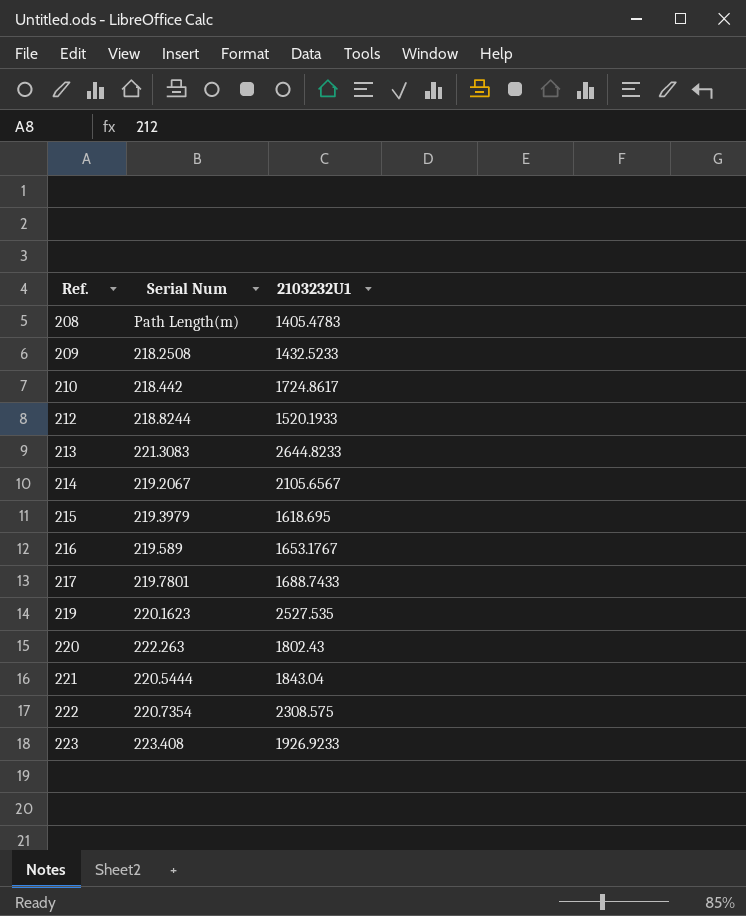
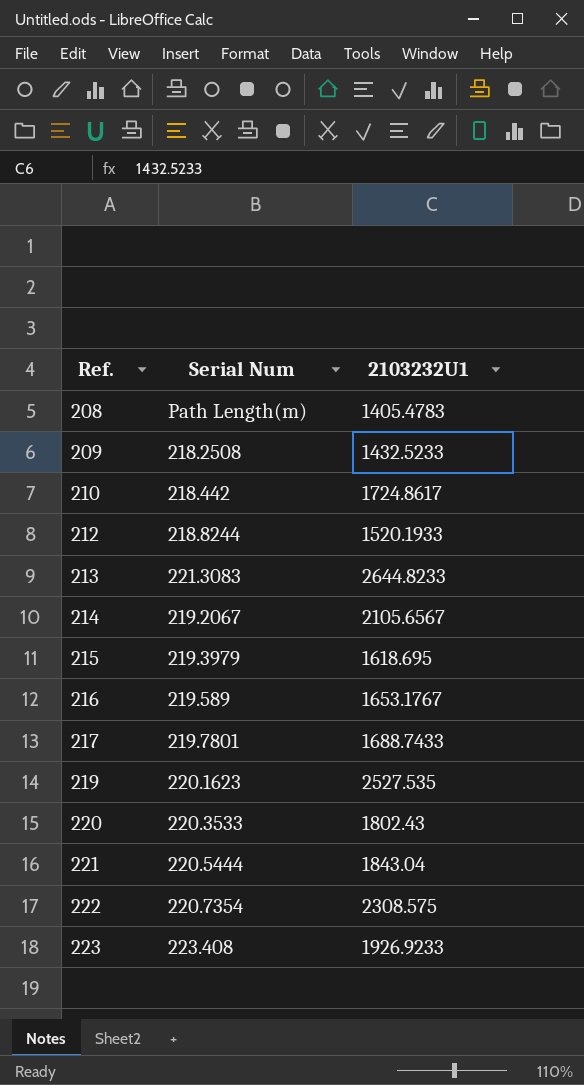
220 | Serial Num: 222.263 -> 220.3533

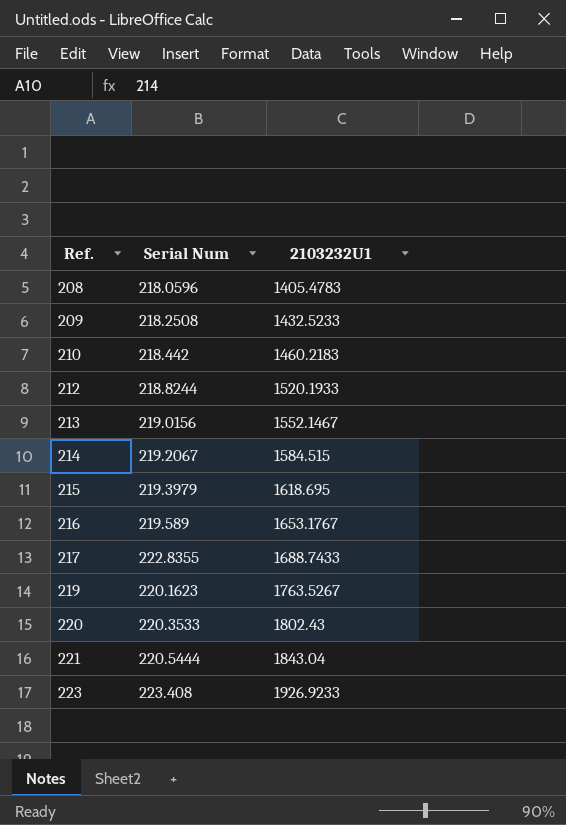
row 222: 220.7354 | 2308.575 -> none
208 | Serial Num: Path Length(m) -> 218.0596
210 | 2103232U1: 1724.8617 -> 1460.2183
213 | Serial Num: 221.3083 -> 219.0156
213 | 2103232U1: 2644.8233 -> 1552.1467
214 | 2103232U1: 2105.6567 -> 1584.515
217 | Serial Num: 219.7801 -> 222.8355
219 | 2103232U1: 2527.535 -> 1763.5267

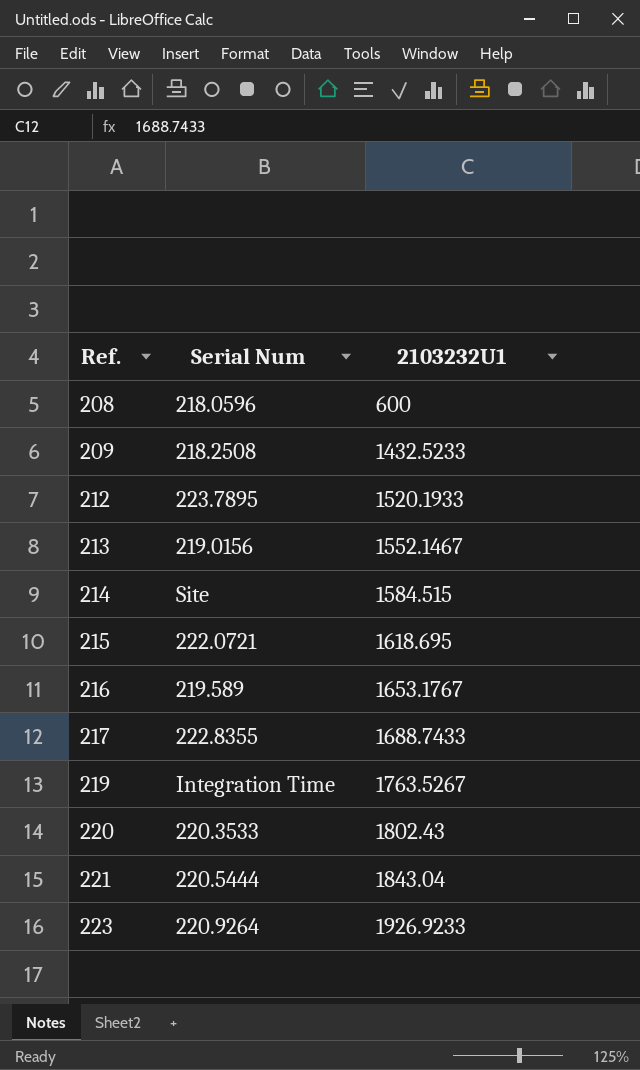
row 210: 218.442 | 1460.2183 -> none
208 | 2103232U1: 1405.4783 -> 600
212 | Serial Num: 218.8244 -> 223.7895
214 | Serial Num: 219.2067 -> Site
215 | Serial Num: 219.3979 -> 222.0721
219 | Serial Num: 220.1623 -> Integration Time
223 | Serial Num: 223.408 -> 220.9264

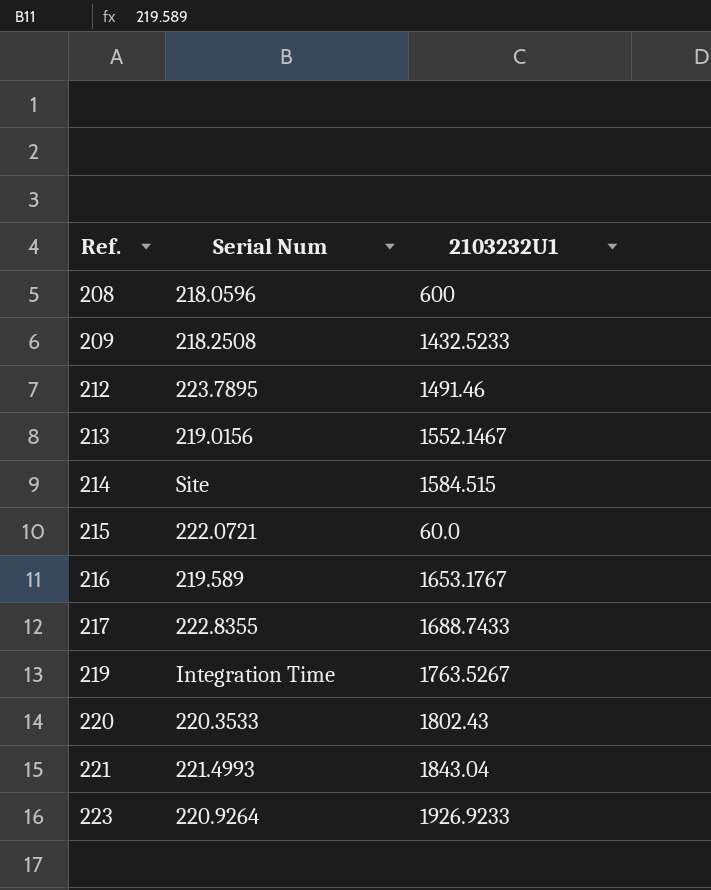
212 | 2103232U1: 1520.1933 -> 1491.46
215 | 2103232U1: 1618.695 -> 60.0
221 | Serial Num: 220.5444 -> 221.4993

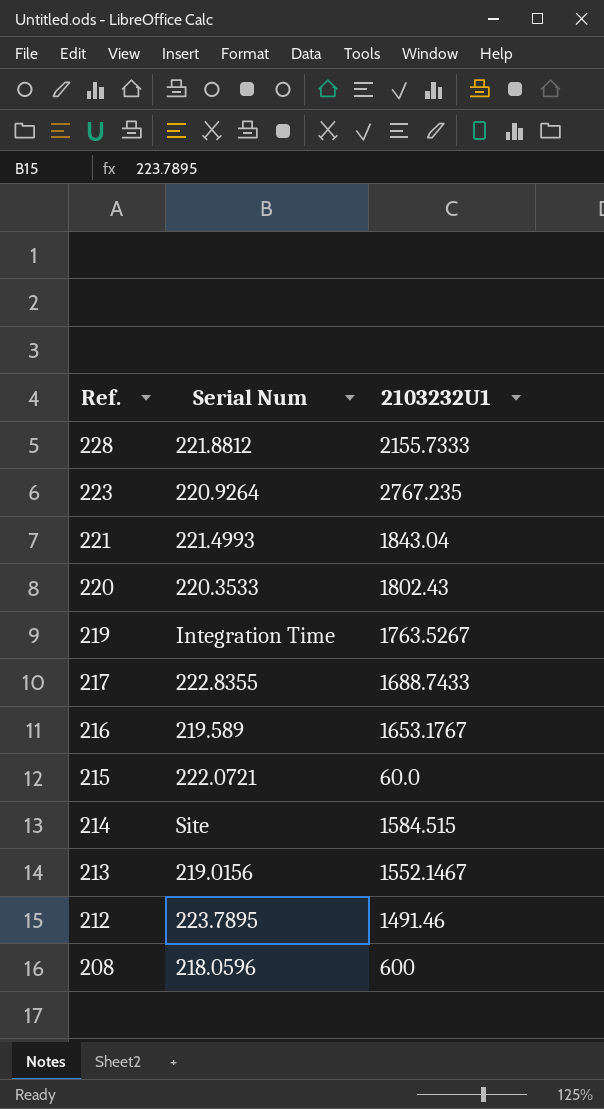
row order: Ref. ascending -> Ref. descending
row 209: 218.2508 | 1432.5233 -> none
row 228: none -> 221.8812 | 2155.7333
223 | 2103232U1: 1926.9233 -> 2767.235

